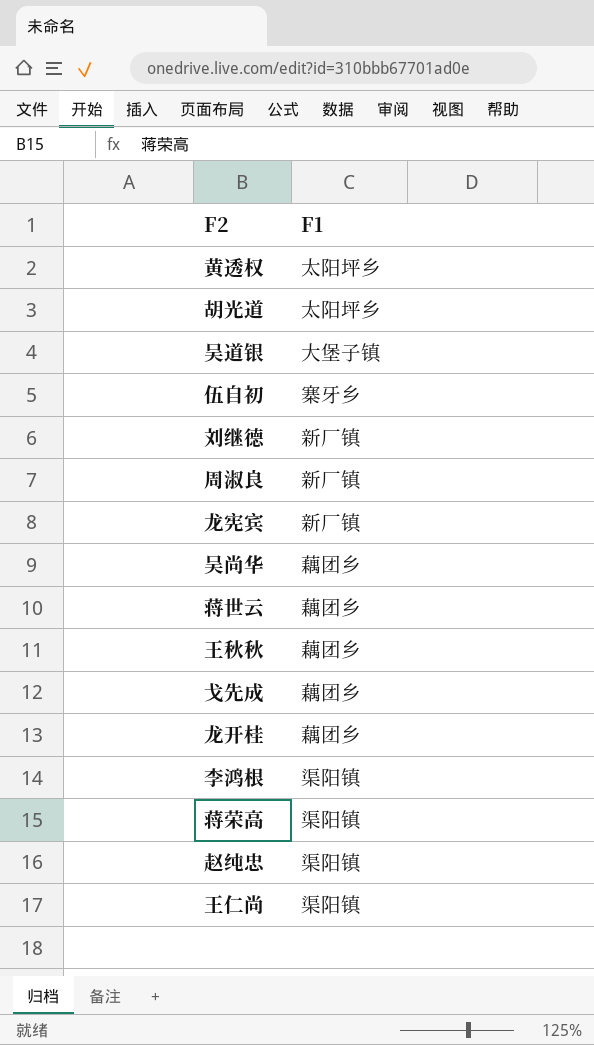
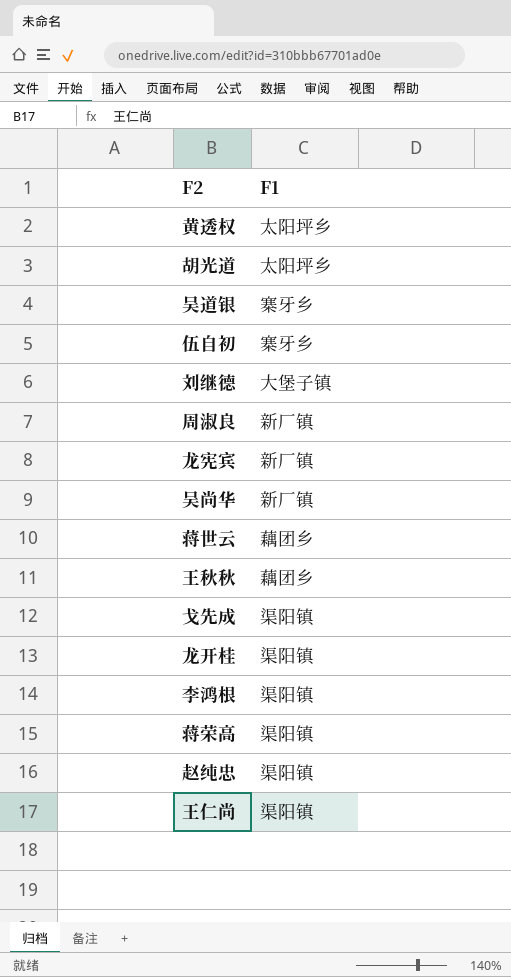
吴道银 | F1: 大堡子镇 -> 寨牙乡
刘继德 | F1: 新厂镇 -> 大堡子镇
吴尚华 | F1: 藕团乡 -> 新厂镇
戈先成 | F1: 藕团乡 -> 渠阳镇
龙开桂 | F1: 藕团乡 -> 渠阳镇

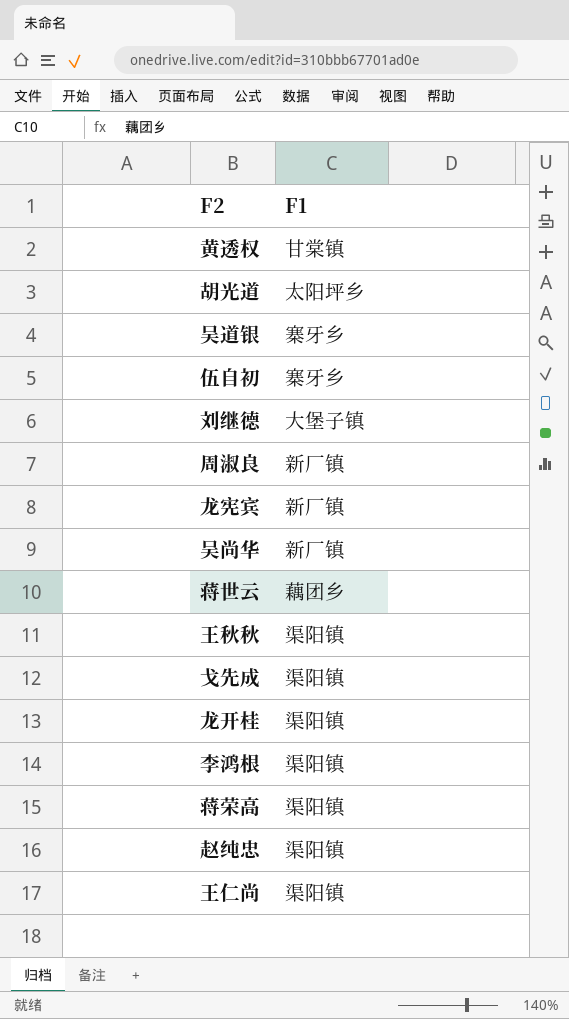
黄透权 | F1: 太阳坪乡 -> 甘棠镇
王秋秋 | F1: 藕团乡 -> 渠阳镇

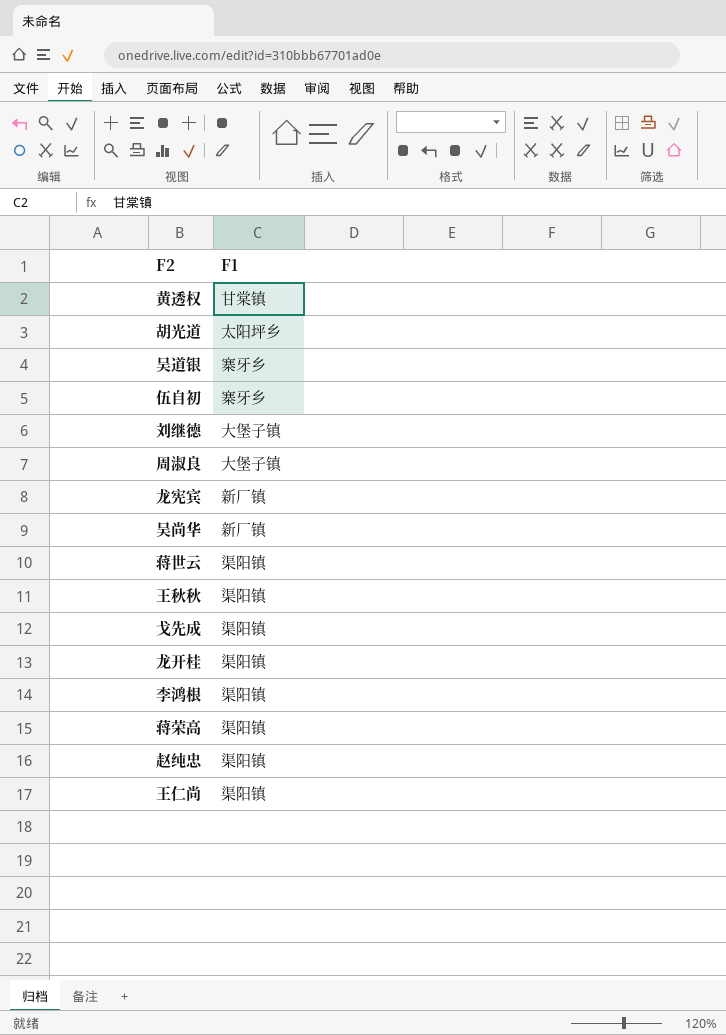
周淑良 | F1: 新厂镇 -> 大堡子镇
蒋世云 | F1: 藕团乡 -> 渠阳镇

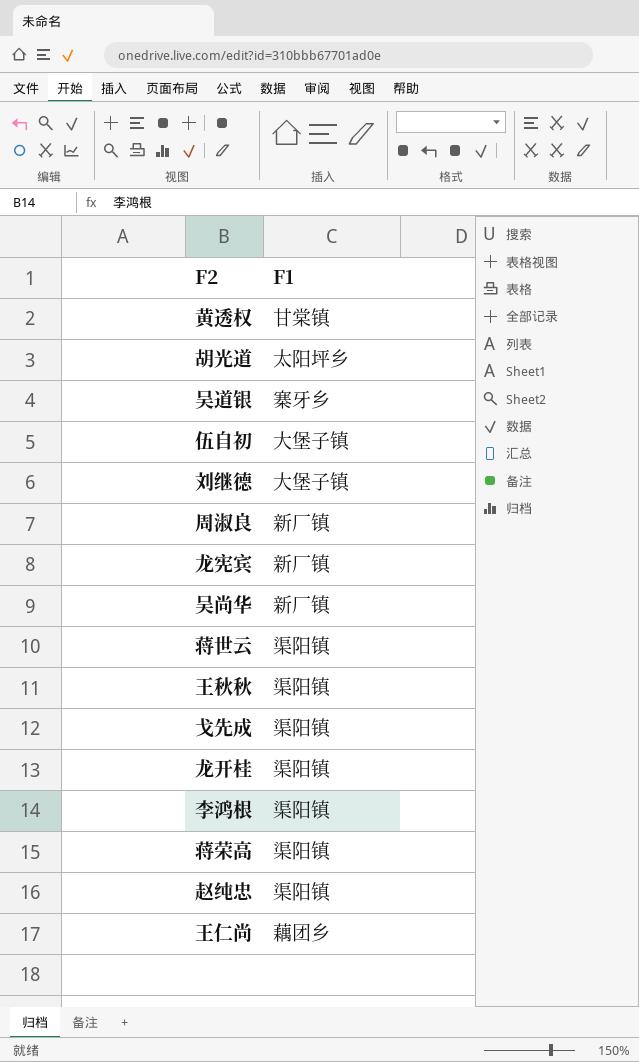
伍自初 | F1: 寨牙乡 -> 大堡子镇
周淑良 | F1: 大堡子镇 -> 新厂镇
王仁尚 | F1: 渠阳镇 -> 藕团乡

